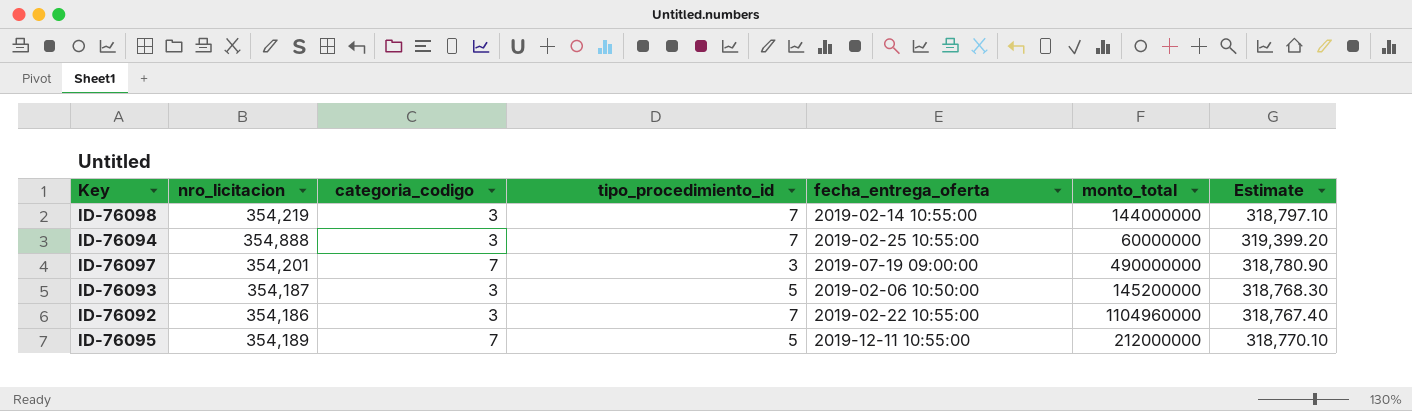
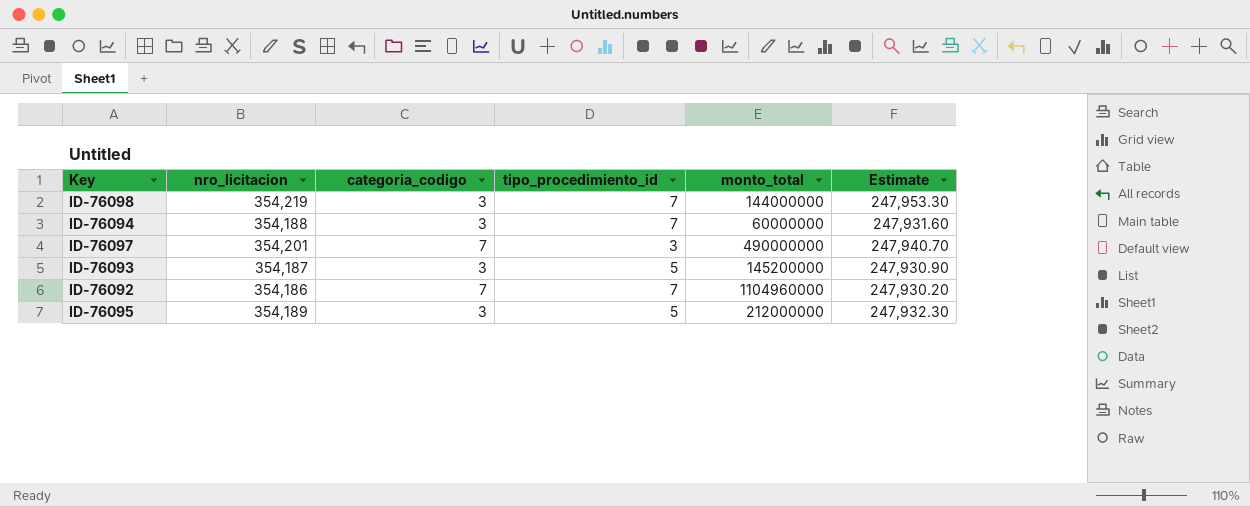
column fecha_entrega_oferta | position: 5 -> none
column Estimate | formula: [nro_licitacion] * 0.9 -> [nro_licitacion] * 0.7
ID-76094 | nro_licitacion: 354,888 -> 354,188
ID-76092 | categoria_codigo: 3 -> 7
ID-76095 | categoria_codigo: 7 -> 3

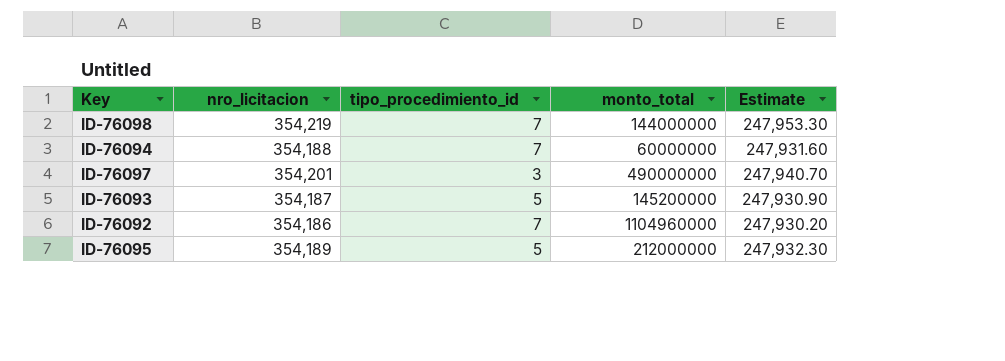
column categoria_codigo | position: 3 -> none

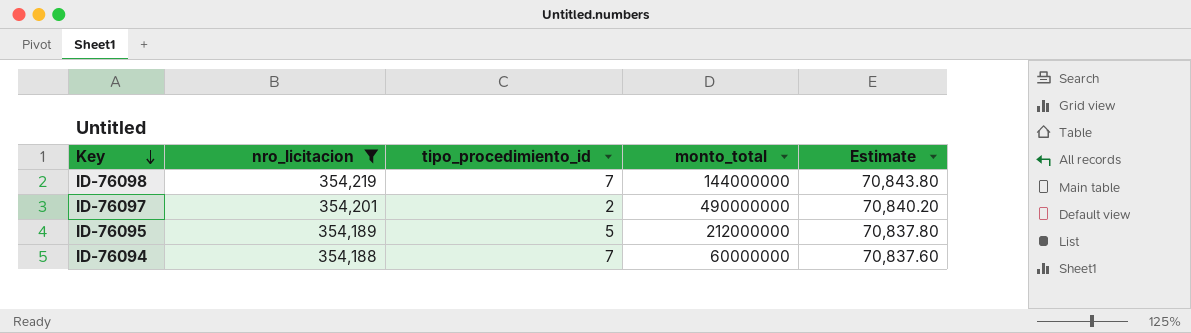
filter: none -> nro_licitacion >= 354,188
row order: none -> Key descending
column Estimate | formula: [nro_licitacion] * 0.7 -> [nro_licitacion] * 0.2
ID-76097 | tipo_procedimiento_id: 3 -> 2

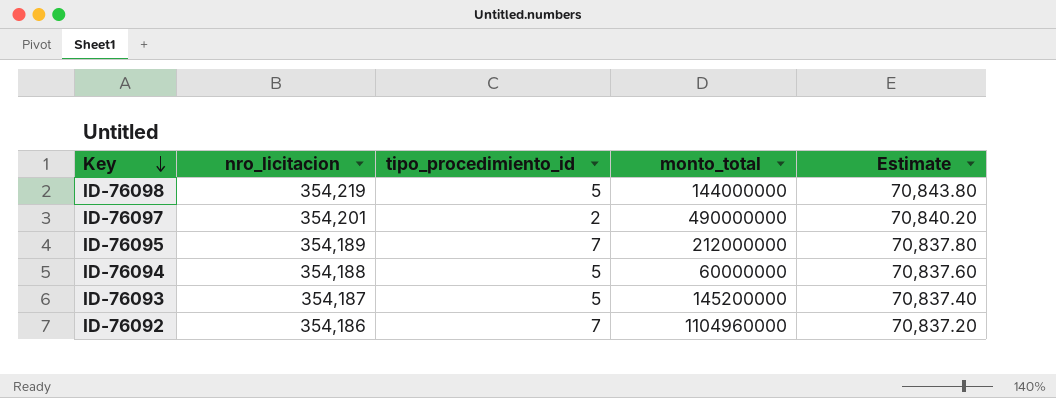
filter: nro_licitacion >= 354,188 -> none
ID-76098 | tipo_procedimiento_id: 7 -> 5
ID-76095 | tipo_procedimiento_id: 5 -> 7
ID-76094 | tipo_procedimiento_id: 7 -> 5

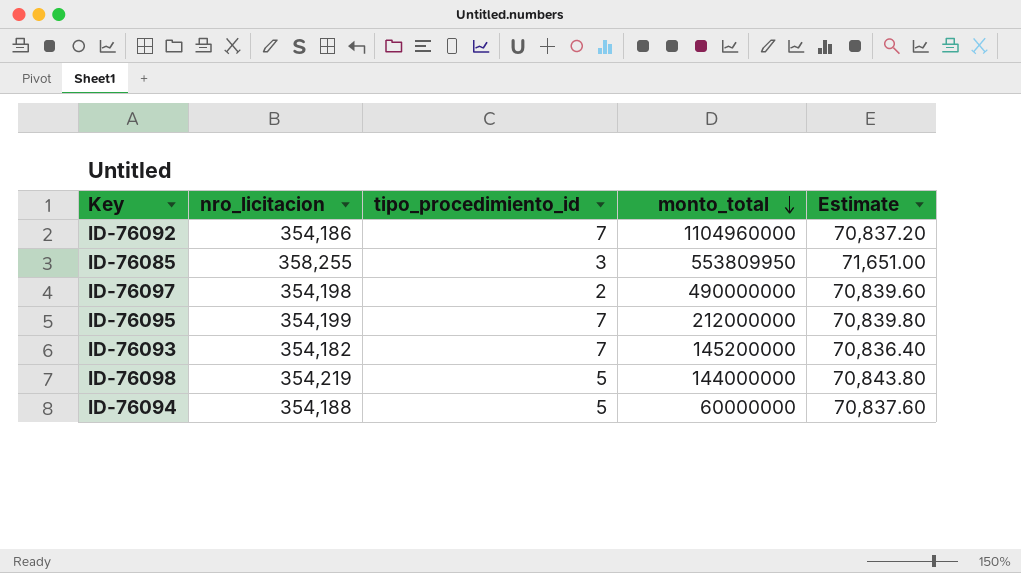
row order: Key descending -> monto_total descending
row ID-76085: none -> 358,255 | 3 | 553809950 | 71,651.00
ID-76097 | nro_licitacion: 354,201 -> 354,198
ID-76097 | Estimate: 70,840.20 -> 70,839.60
ID-76095 | nro_licitacion: 354,189 -> 354,199
ID-76095 | Estimate: 70,837.80 -> 70,839.80
ID-76093 | nro_licitacion: 354,187 -> 354,182
ID-76093 | tipo_procedimiento_id: 5 -> 7
ID-76093 | Estimate: 70,837.40 -> 70,836.40

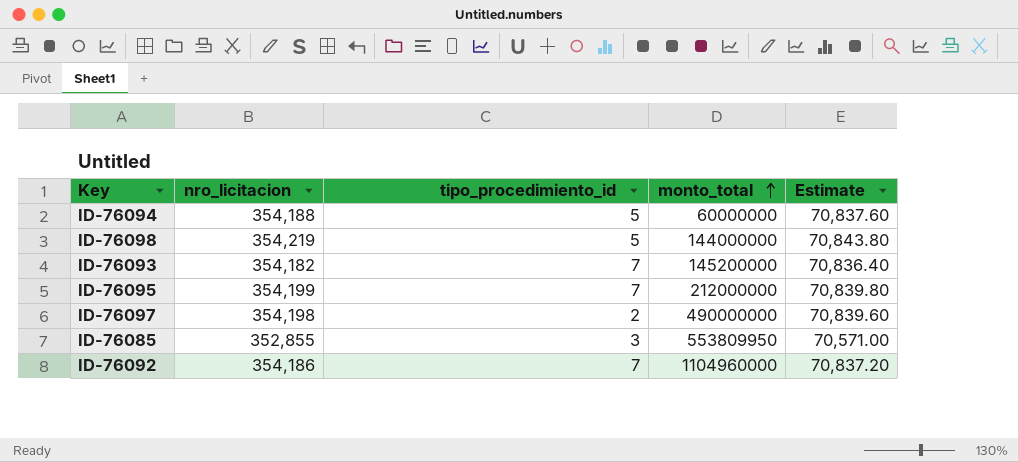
row order: monto_total descending -> monto_total ascending
ID-76085 | nro_licitacion: 358,255 -> 352,855
ID-76085 | Estimate: 71,651.00 -> 70,571.00

